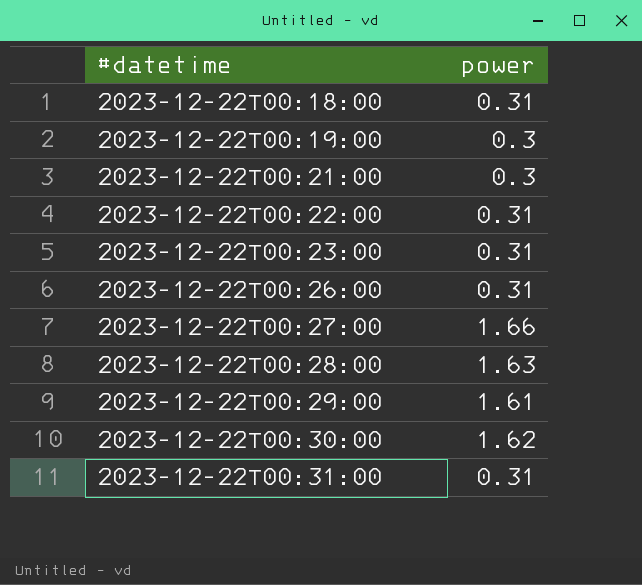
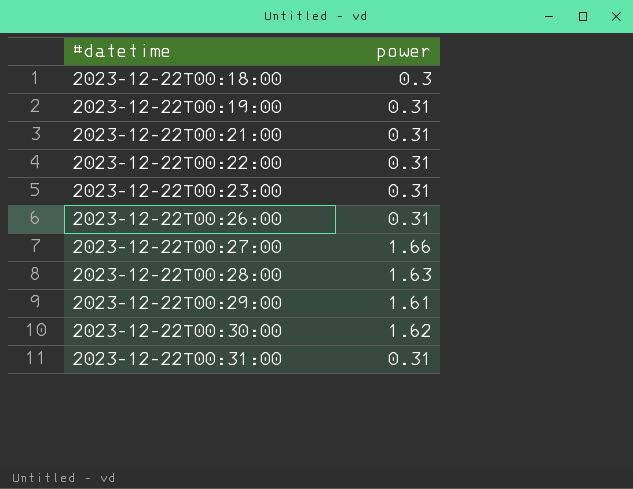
2023-12-22T00:18:00 | power: 0.31 -> 0.3
2023-12-22T00:19:00 | power: 0.3 -> 0.31
2023-12-22T00:21:00 | power: 0.3 -> 0.31

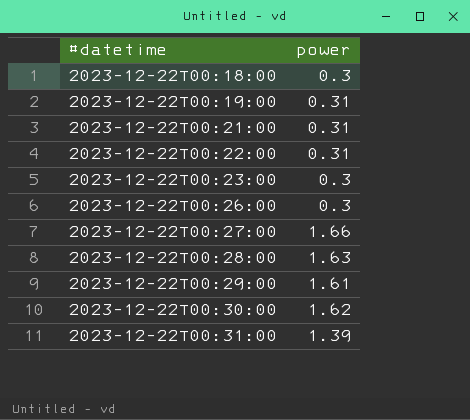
2023-12-22T00:23:00 | power: 0.31 -> 0.3
2023-12-22T00:26:00 | power: 0.31 -> 0.3
2023-12-22T00:31:00 | power: 0.31 -> 1.39

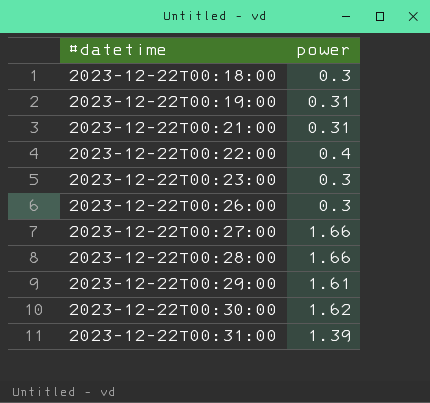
2023-12-22T00:22:00 | power: 0.31 -> 0.4
2023-12-22T00:28:00 | power: 1.63 -> 1.66

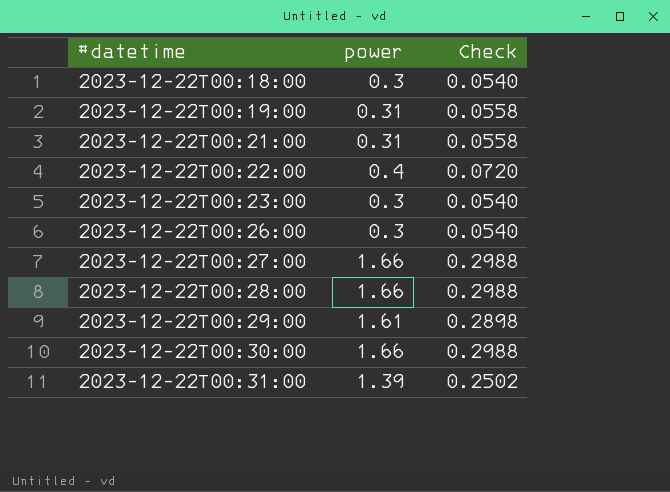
column Check | formula: none -> [power] * 0.18
2023-12-22T00:30:00 | power: 1.62 -> 1.66

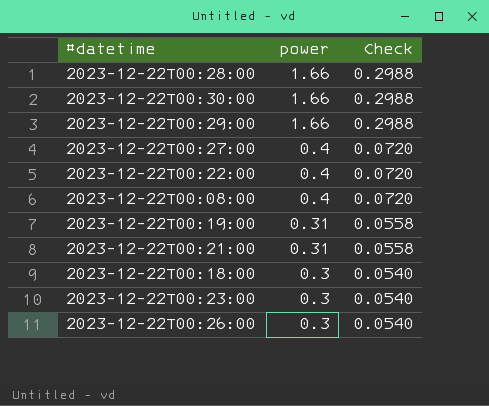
row order: #datetime ascending -> power descending
row 2023-12-22T00:31:00: 1.39 | 0.2502 -> none
2023-12-22T00:29:00 | power: 1.61 -> 1.66
2023-12-22T00:29:00 | Check: 0.2898 -> 0.2988
2023-12-22T00:27:00 | power: 1.66 -> 0.4
2023-12-22T00:27:00 | Check: 0.2988 -> 0.0720
row 2023-12-22T00:08:00: none -> 0.4 | 0.0720

